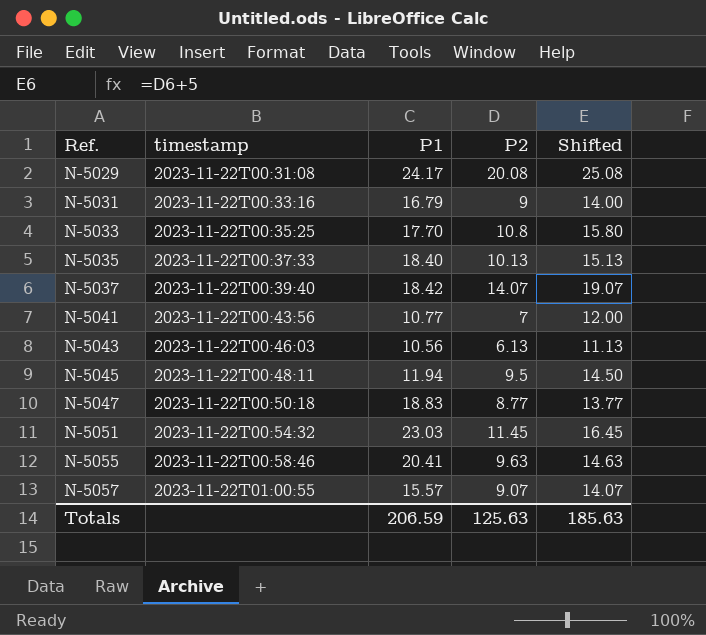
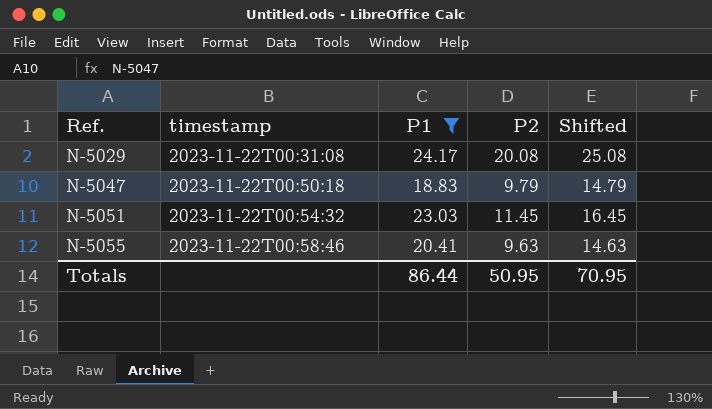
filter: none -> P1 >= 18.83
N-5047 | P2: 8.77 -> 9.79
N-5047 | Shifted: 13.77 -> 14.79
Totals | P1: 206.59 -> 86.44
Totals | P2: 125.63 -> 50.95
Totals | Shifted: 185.63 -> 70.95

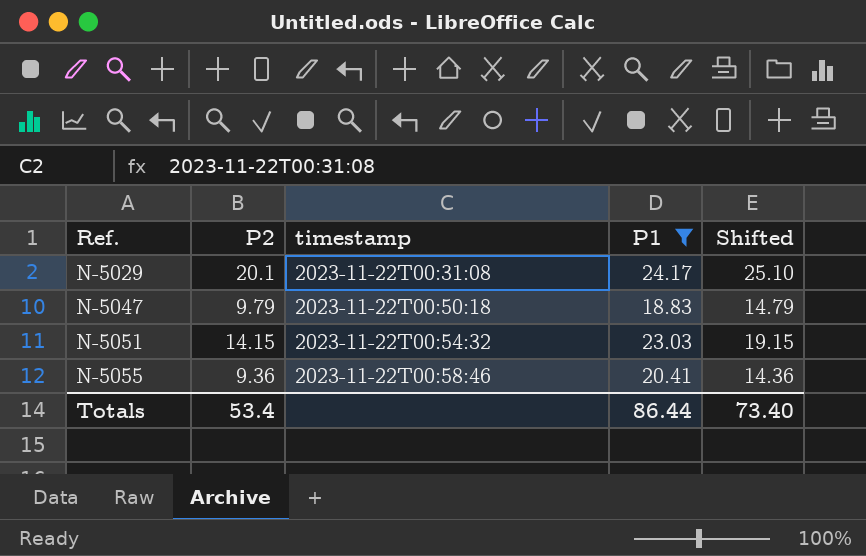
column P2 | position: 4 -> 2
N-5029 | P2: 20.08 -> 20.1
N-5029 | Shifted: 25.08 -> 25.10
N-5051 | P2: 11.45 -> 14.15
N-5051 | Shifted: 16.45 -> 19.15
N-5055 | P2: 9.63 -> 9.36
N-5055 | Shifted: 14.63 -> 14.36
Totals | P2: 50.95 -> 53.4
Totals | Shifted: 70.95 -> 73.40

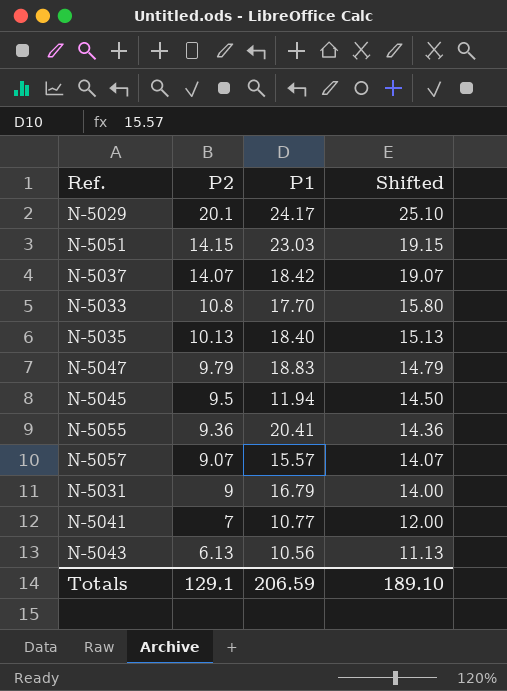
filter: P1 >= 18.83 -> none
row order: Ref. ascending -> P2 descending
column timestamp | position: 3 -> none
Totals | P2: 53.4 -> 129.1
Totals | P1: 86.44 -> 206.59
Totals | Shifted: 73.40 -> 189.10

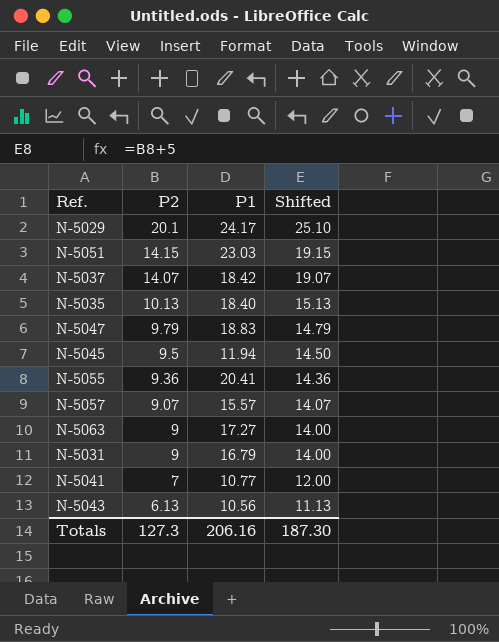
row N-5033: 10.8 | 17.70 | 15.80 -> none
row N-5063: none -> 9 | 17.27 | 14.00
Totals | P2: 129.1 -> 127.3
Totals | P1: 206.59 -> 206.16
Totals | Shifted: 189.10 -> 187.30

